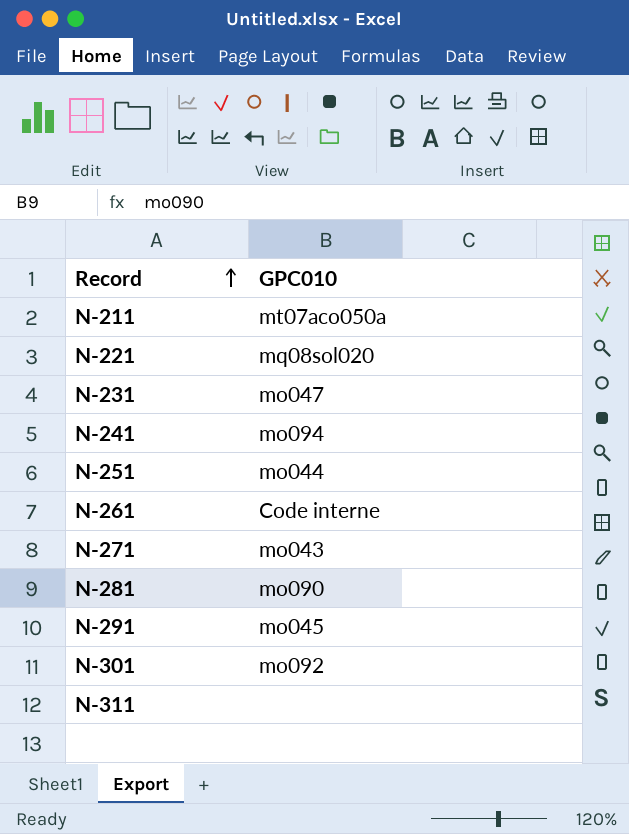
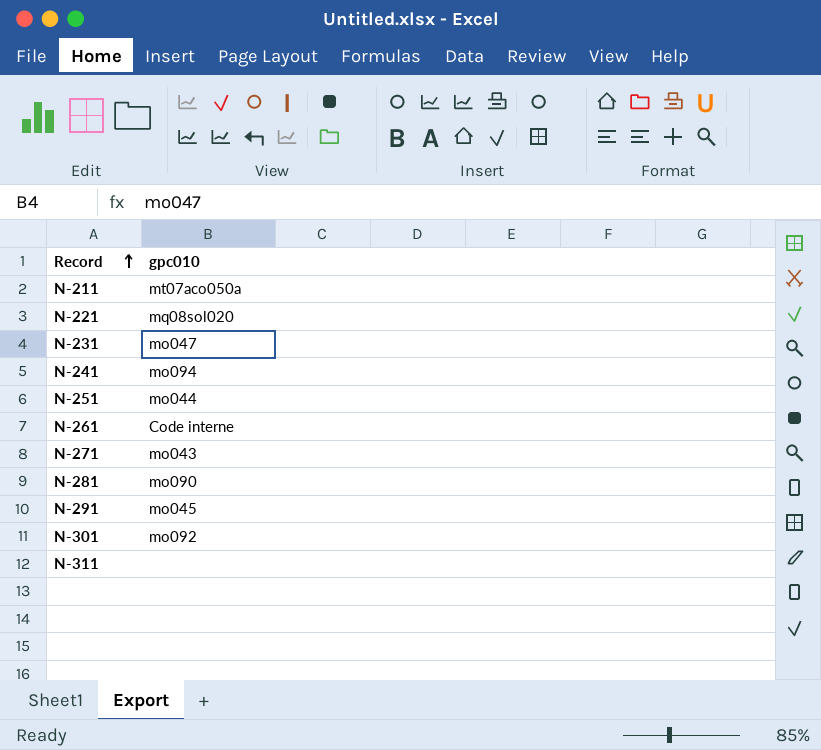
column name: GPC010 -> gpc010

